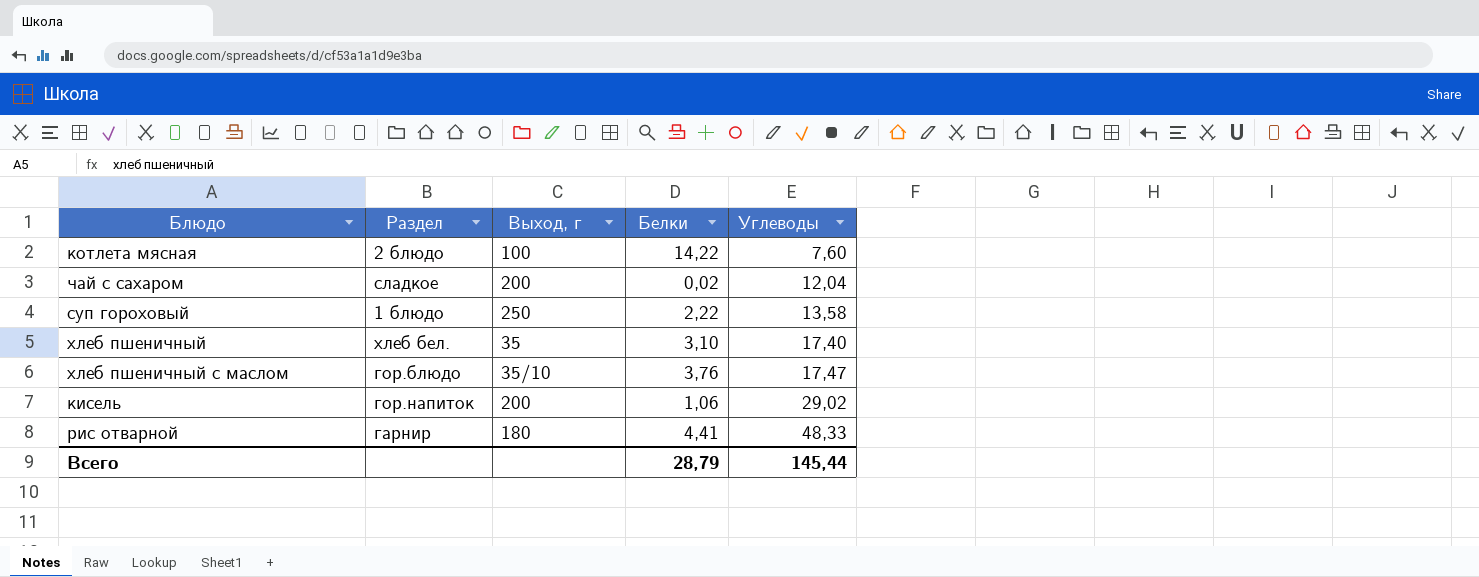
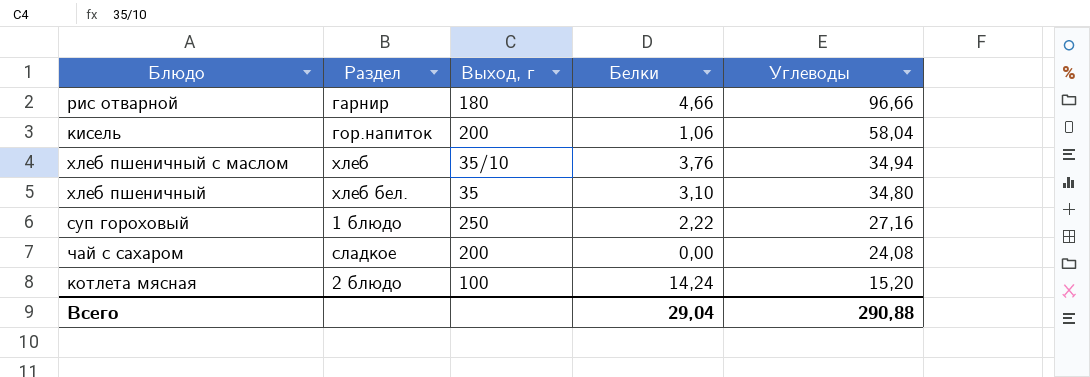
row order: Углеводы ascending -> Углеводы descending
рис отварной | Белки: 4,41 -> 4,66
рис отварной | Углеводы: 48,33 -> 96,66
кисель | Углеводы: 29,02 -> 58,04
хлеб пшеничный с маслом | Раздел: гор.блюдо -> хлеб
хлеб пшеничный с маслом | Углеводы: 17,47 -> 34,94
хлеб пшеничный | Углеводы: 17,40 -> 34,80
суп гороховый | Углеводы: 13,58 -> 27,16
чай с сахаром | Белки: 0,02 -> 0,00
чай с сахаром | Углеводы: 12,04 -> 24,08
котлета мясная | Белки: 14,22 -> 14,24
котлета мясная | Углеводы: 7,60 -> 15,20
Всего | Белки: 28,79 -> 29,04
Всего | Углеводы: 145,44 -> 290,88

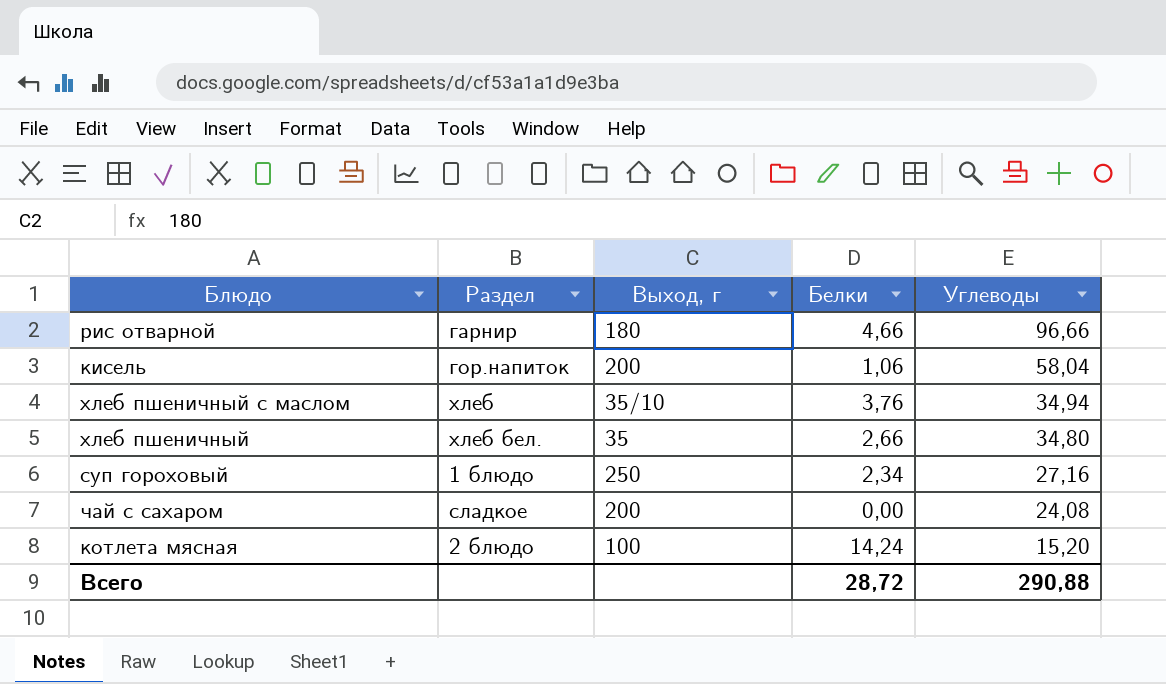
хлеб пшеничный | Белки: 3,10 -> 2,66
суп гороховый | Белки: 2,22 -> 2,34
Всего | Белки: 29,04 -> 28,72

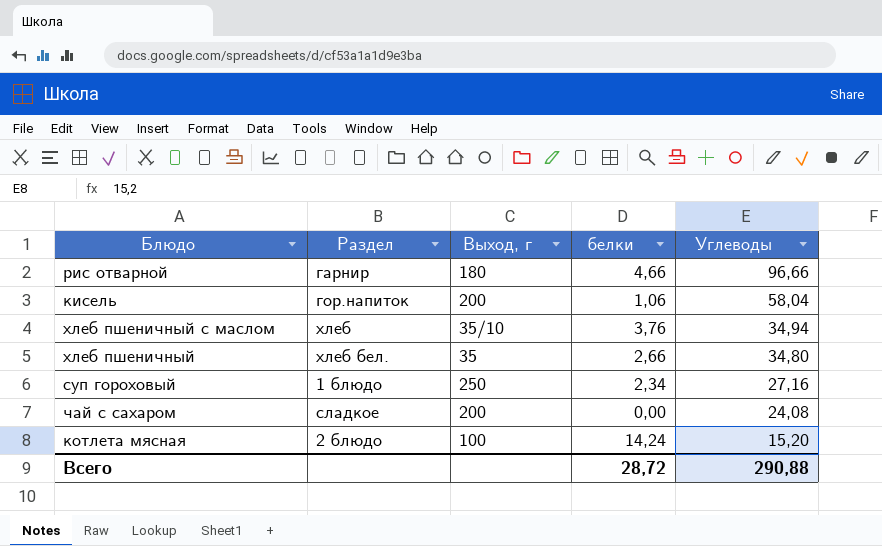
column name: Белки -> белки

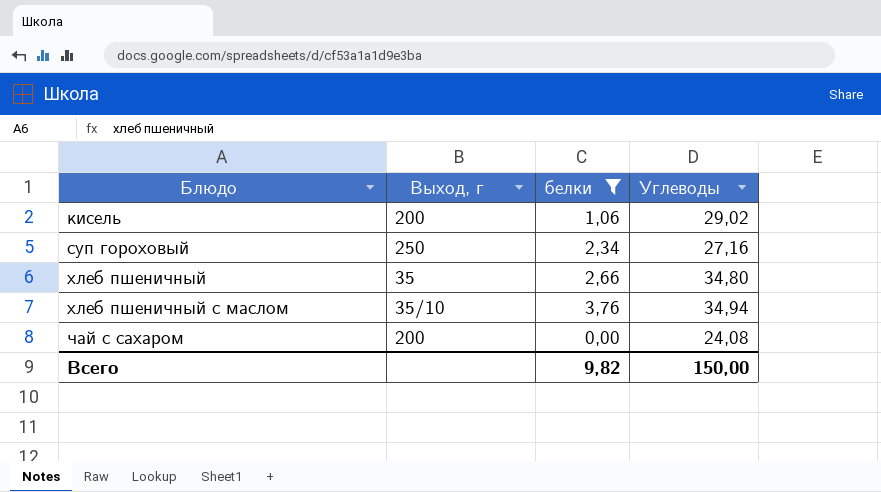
filter: none -> белки <= 3,76
row order: Углеводы descending -> Блюдо ascending
column Раздел | position: 2 -> none
кисель | Углеводы: 58,04 -> 29,02
Всего | белки: 28,72 -> 9,82
Всего | Углеводы: 290,88 -> 150,00

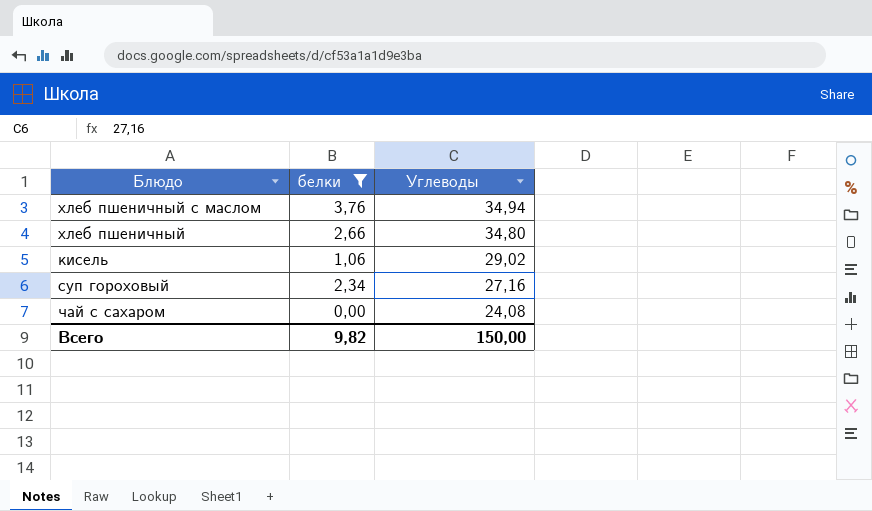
row order: Блюдо ascending -> Углеводы descending
column Выход, г | position: 2 -> none

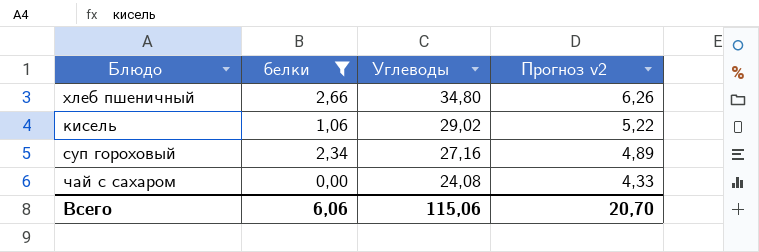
column Прогноз v2 | formula: none -> [Углеводы] * 0,18
row хлеб пшеничный с маслом: 3,76 | 34,94 -> none
Всего | белки: 9,82 -> 6,06
Всего | Углеводы: 150,00 -> 115,06

